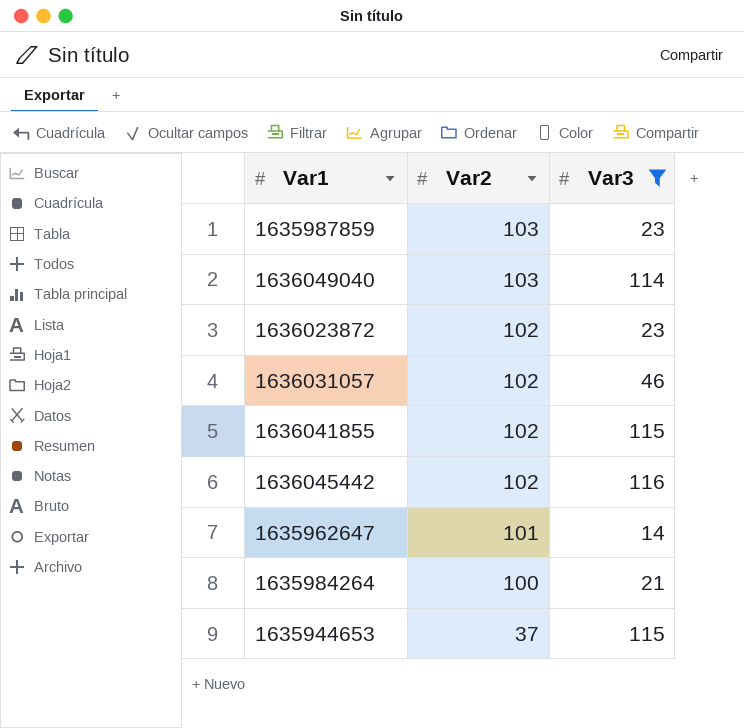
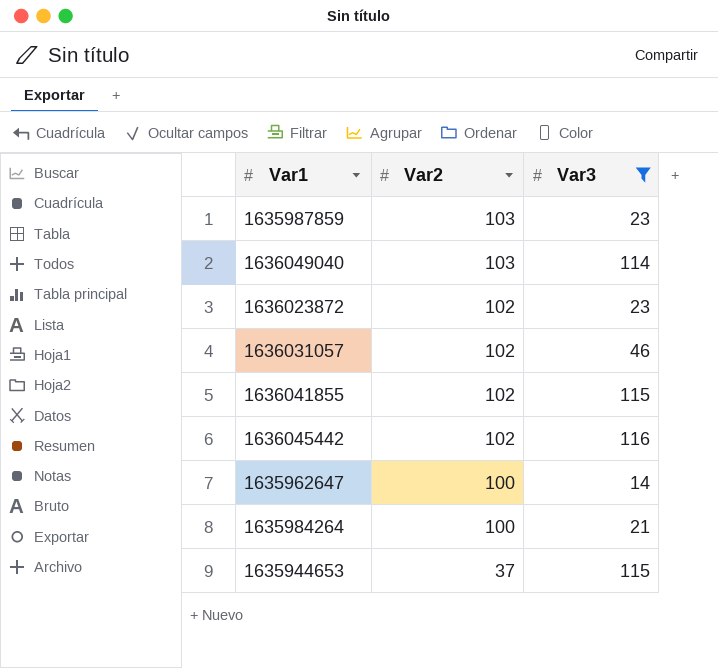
1635962647 | Var2: 101 -> 100

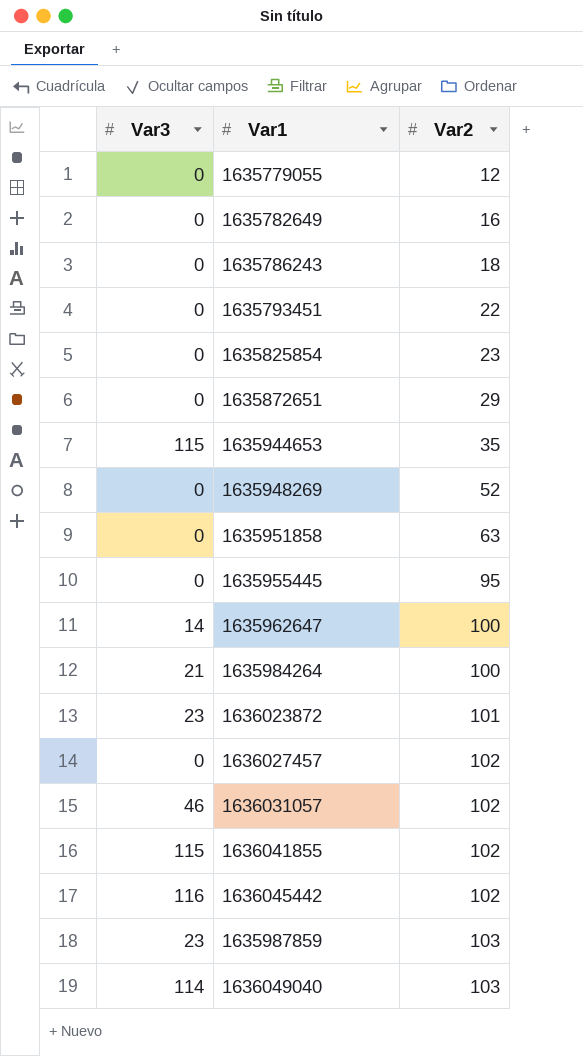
filter: Var3 != 0 -> none
row order: Var2 descending -> Var2 ascending
column Var3 | position: 3 -> 1
1635944653 | Var2: 37 -> 35
1636023872 | Var2: 102 -> 101

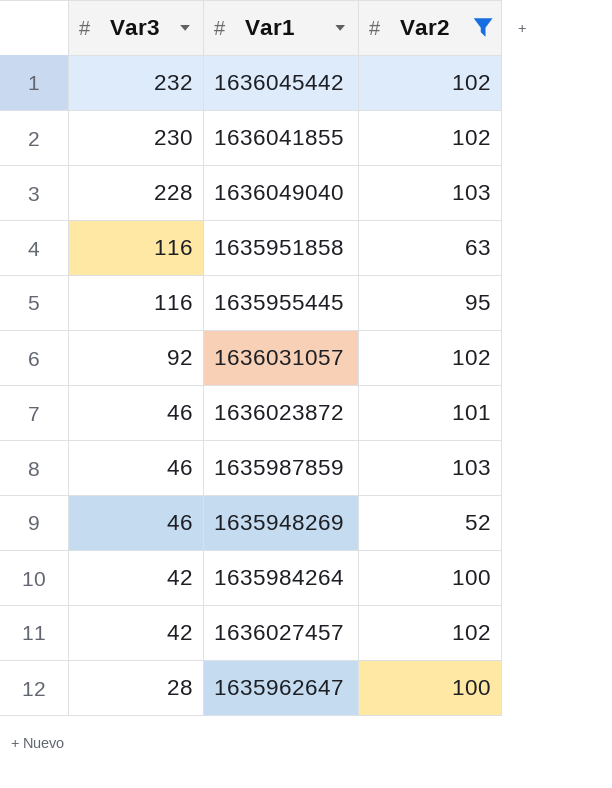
filter: none -> Var2 >= 52
row order: Var2 ascending -> Var3 descending
1636045442 | Var3: 116 -> 232
1636041855 | Var3: 115 -> 230
1636049040 | Var3: 114 -> 228
1635951858 | Var3: 0 -> 116
1635955445 | Var3: 0 -> 116
1636031057 | Var3: 46 -> 92
1636023872 | Var3: 23 -> 46
1635987859 | Var3: 23 -> 46
1635948269 | Var3: 0 -> 46
1635984264 | Var3: 21 -> 42
1636027457 | Var3: 0 -> 42
1635962647 | Var3: 14 -> 28

